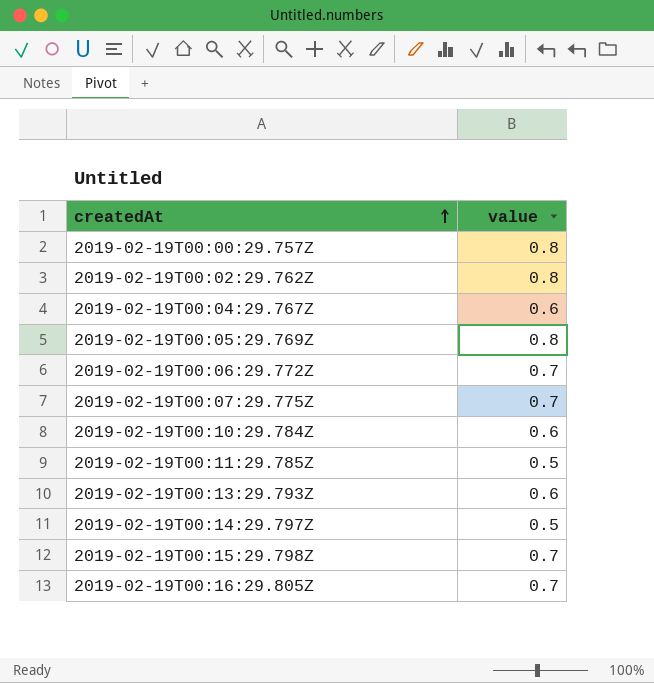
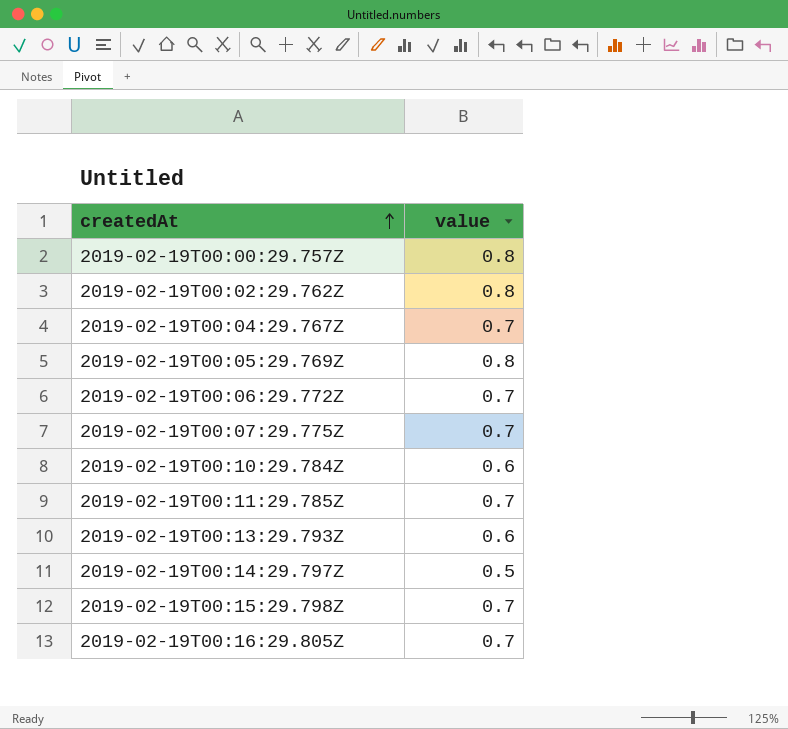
2019-02-19T00:04:29.767Z | value: 0.6 -> 0.7
2019-02-19T00:11:29.785Z | value: 0.5 -> 0.7

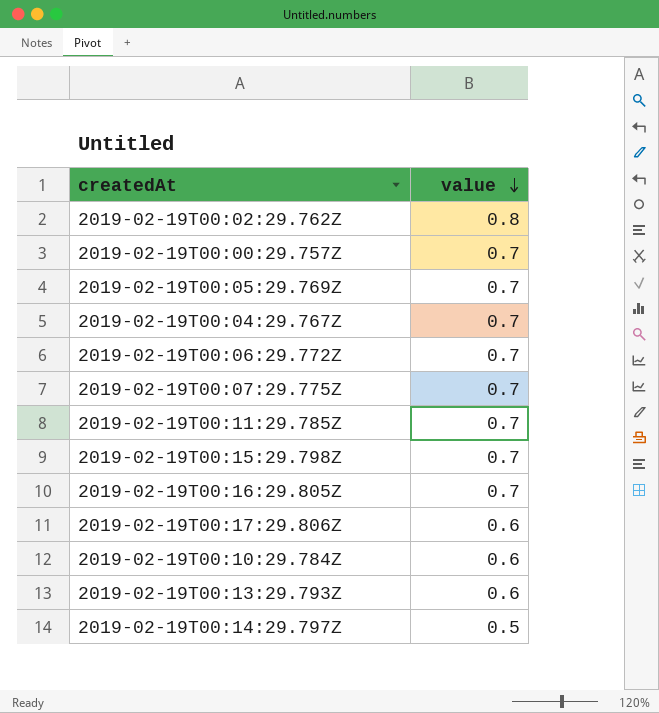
row order: createdAt ascending -> value descending
2019-02-19T00:00:29.757Z | value: 0.8 -> 0.7
2019-02-19T00:05:29.769Z | value: 0.8 -> 0.7
row 2019-02-19T00:17:29.806Z: none -> 0.6

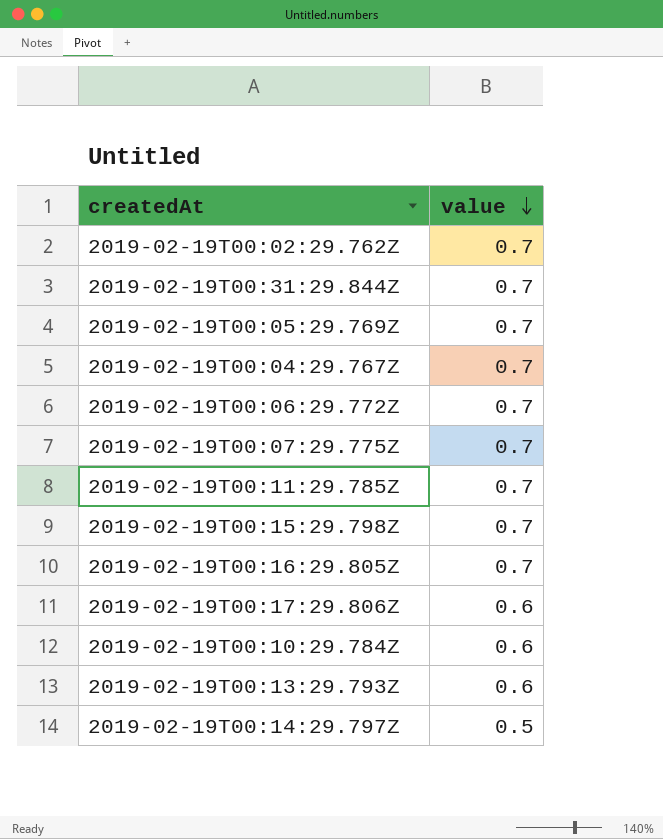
row 2019-02-19T00:00:29.757Z: 0.7 -> none
2019-02-19T00:02:29.762Z | value: 0.8 -> 0.7
row 2019-02-19T00:31:29.844Z: none -> 0.7

